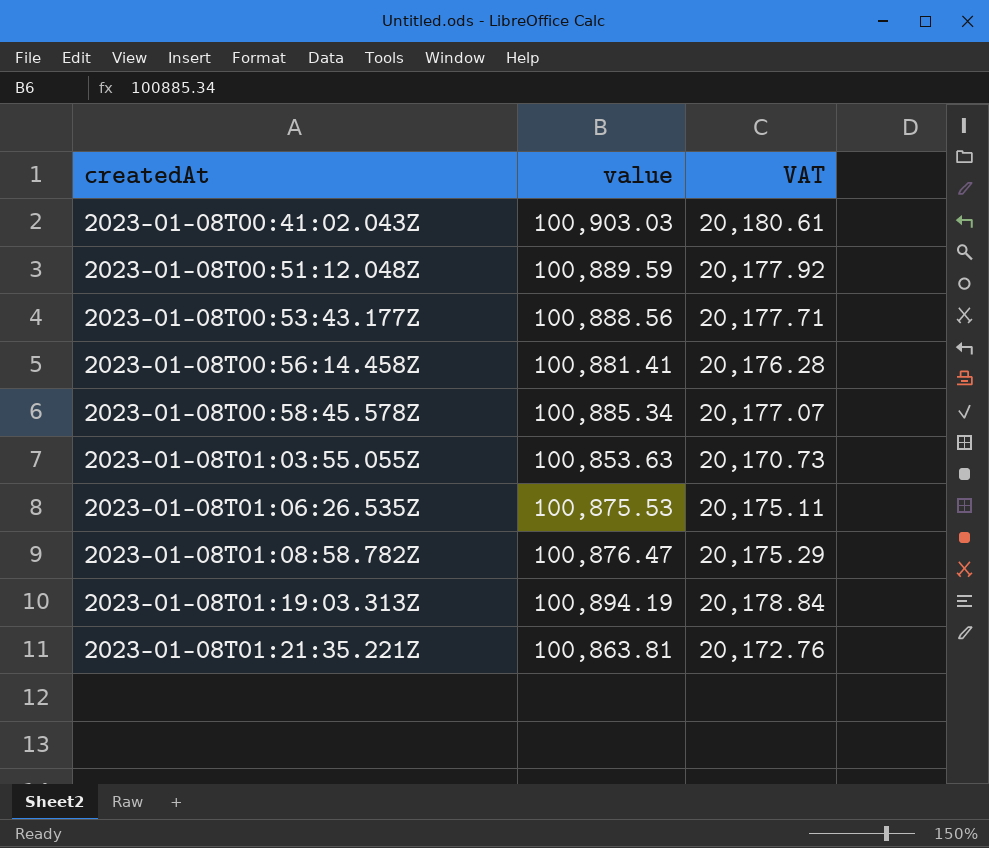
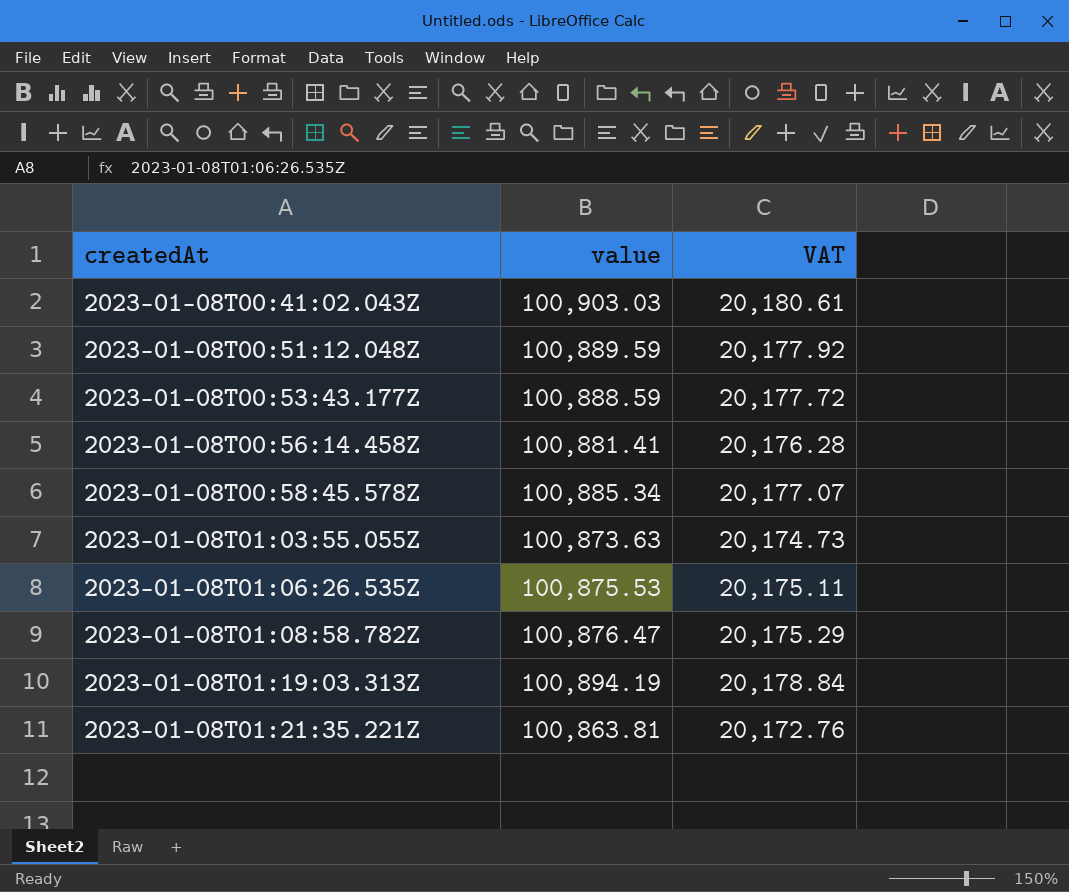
2023-01-08T00:53:43.177Z | value: 100,888.56 -> 100,888.59
2023-01-08T00:53:43.177Z | VAT: 20,177.71 -> 20,177.72
2023-01-08T01:03:55.055Z | value: 100,853.63 -> 100,873.63
2023-01-08T01:03:55.055Z | VAT: 20,170.73 -> 20,174.73

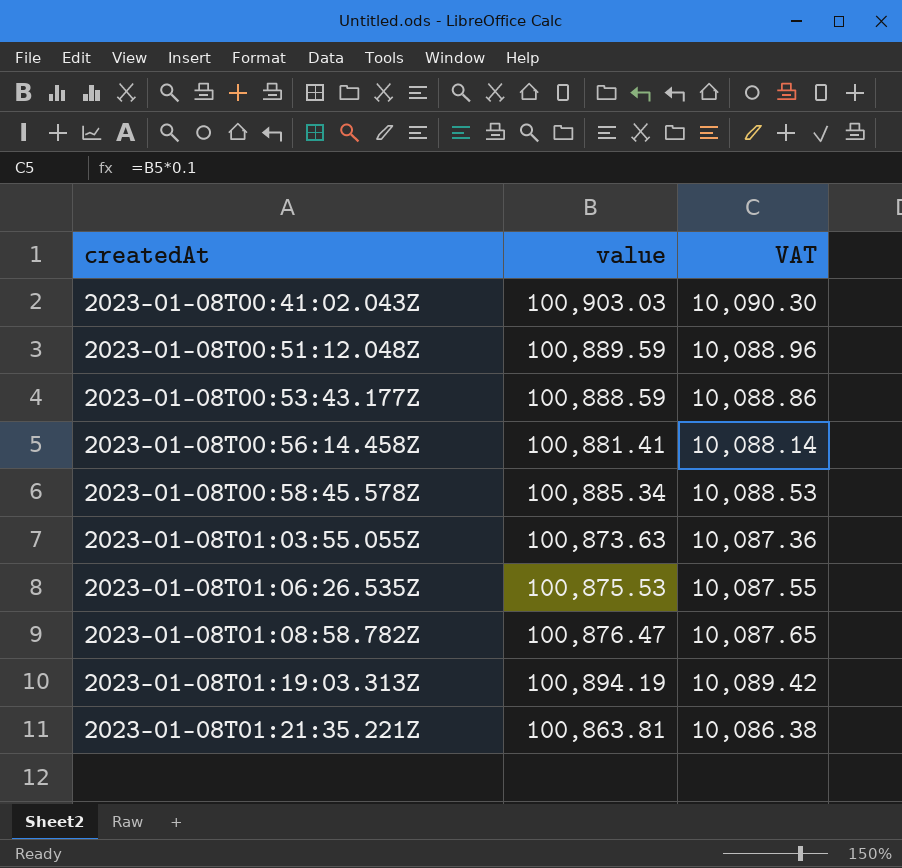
column VAT | formula: [value] * 0.2 -> [value] * 0.1

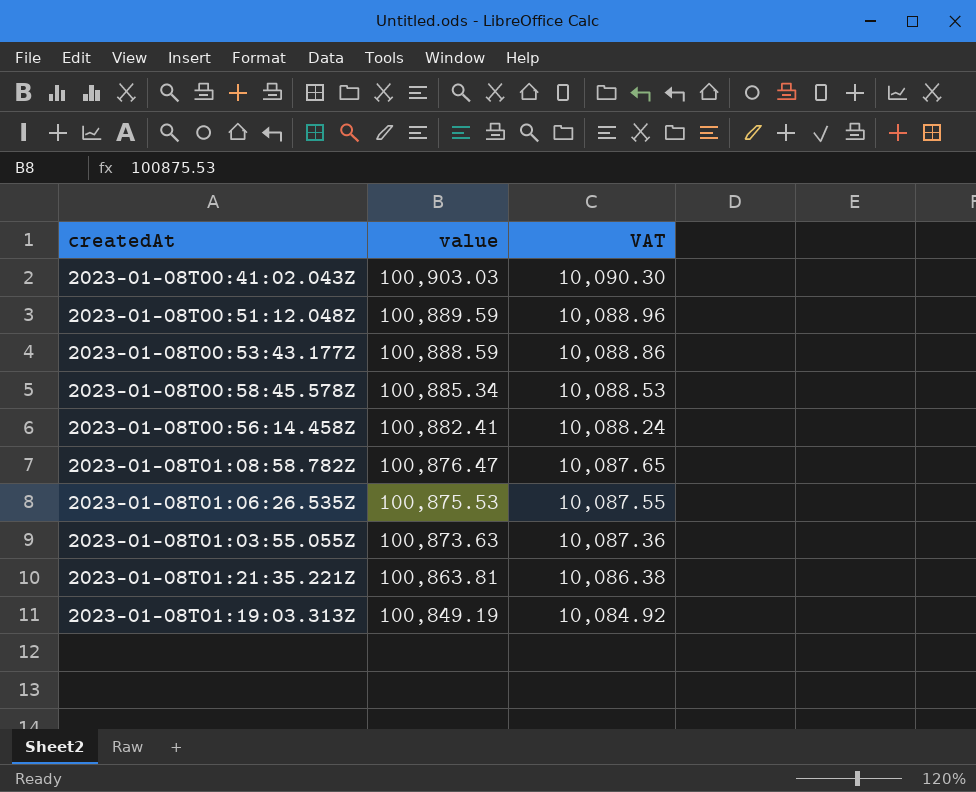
row order: createdAt ascending -> value descending
2023-01-08T00:56:14.458Z | value: 100,881.41 -> 100,882.41
2023-01-08T00:56:14.458Z | VAT: 10,088.14 -> 10,088.24
2023-01-08T01:19:03.313Z | value: 100,894.19 -> 100,849.19
2023-01-08T01:19:03.313Z | VAT: 10,089.42 -> 10,084.92

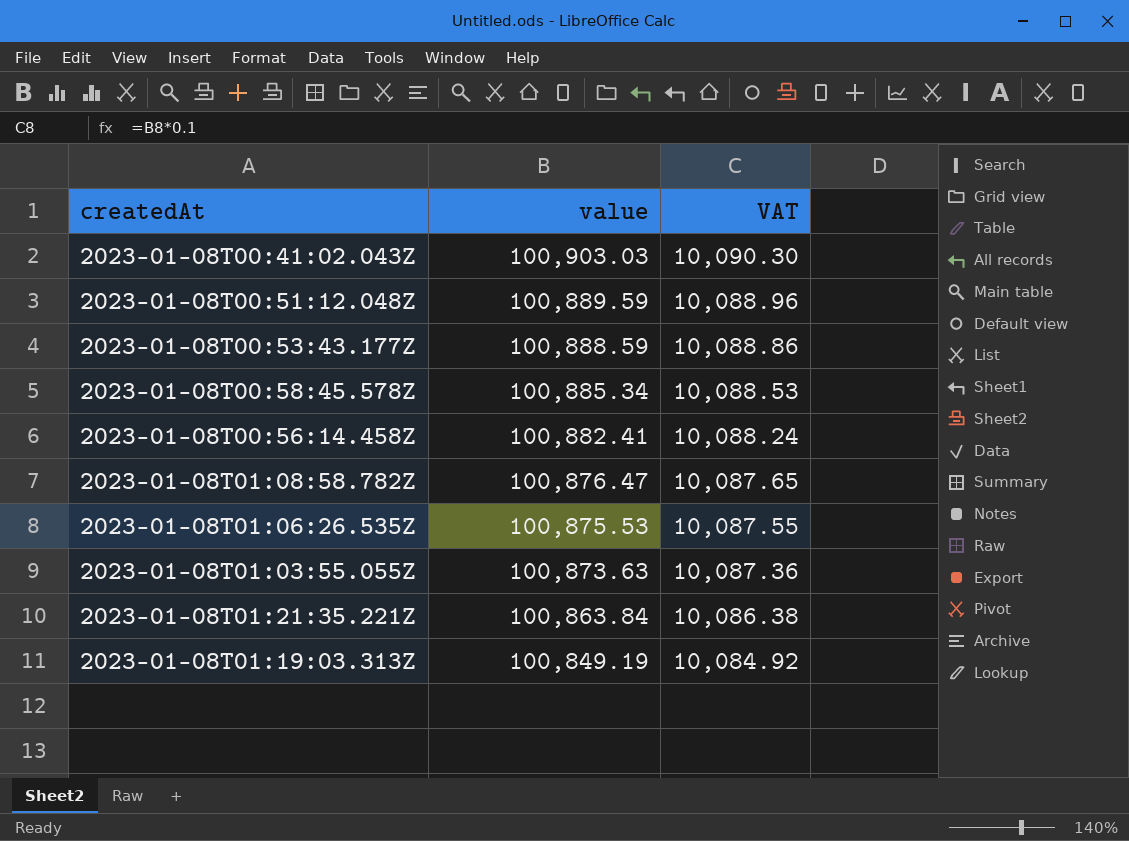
2023-01-08T01:21:35.221Z | value: 100,863.81 -> 100,863.84

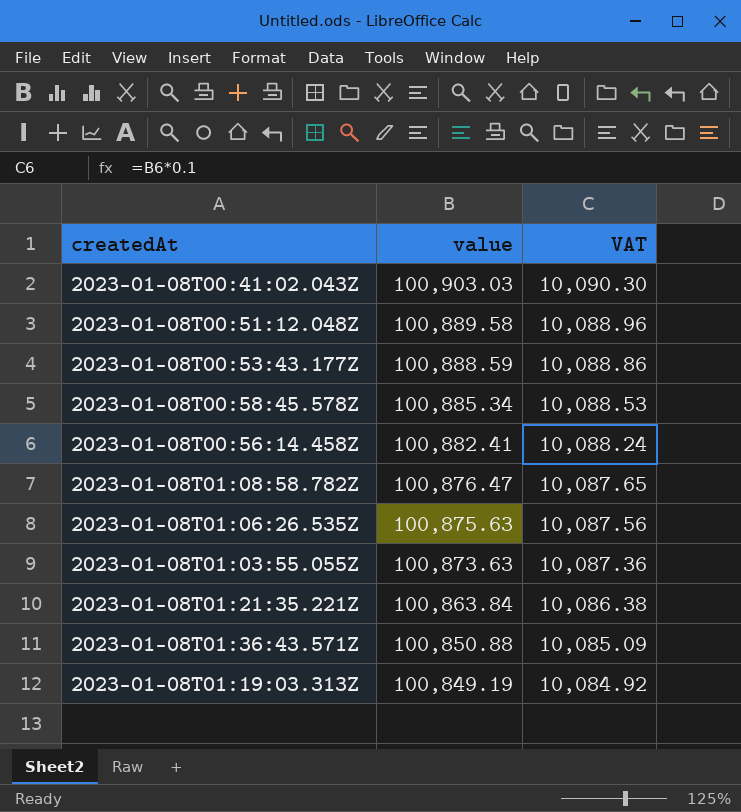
2023-01-08T00:51:12.048Z | value: 100,889.59 -> 100,889.58
2023-01-08T01:06:26.535Z | value: 100,875.53 -> 100,875.63
2023-01-08T01:06:26.535Z | VAT: 10,087.55 -> 10,087.56
row 2023-01-08T01:36:43.571Z: none -> 100,850.88 | 10,085.09

